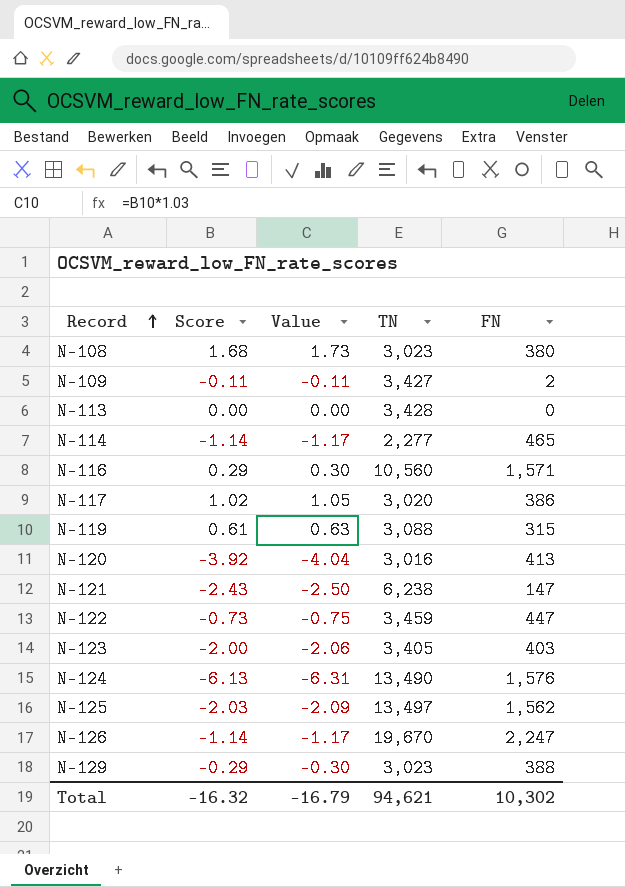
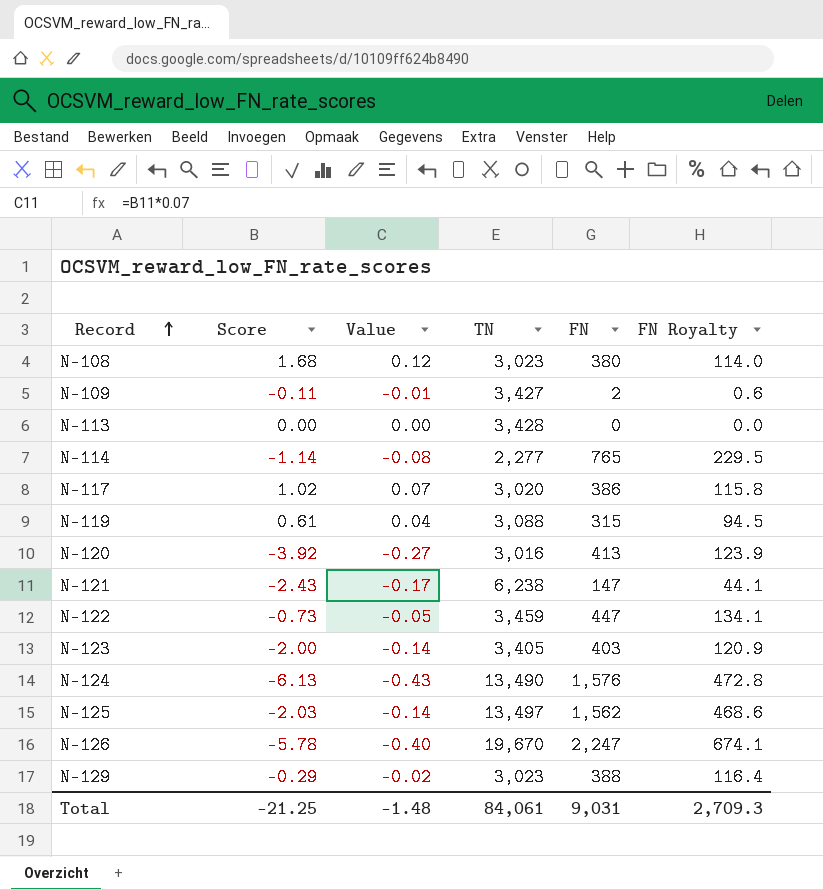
column Value | formula: [Score] * 1.03 -> [Score] * 0.07
column FN Royalty | formula: none -> [FN] * 0.3
row N-116: 0.29 | 0.30 | 10,560 | 1,571 -> none
N-114 | FN: 465 -> 765
N-126 | Score: -1.14 -> -5.78
Total | Score: -16.32 -> -21.25
Total | Value: -16.79 -> -1.48
Total | TN: 94,621 -> 84,061
Total | FN: 10,302 -> 9,031

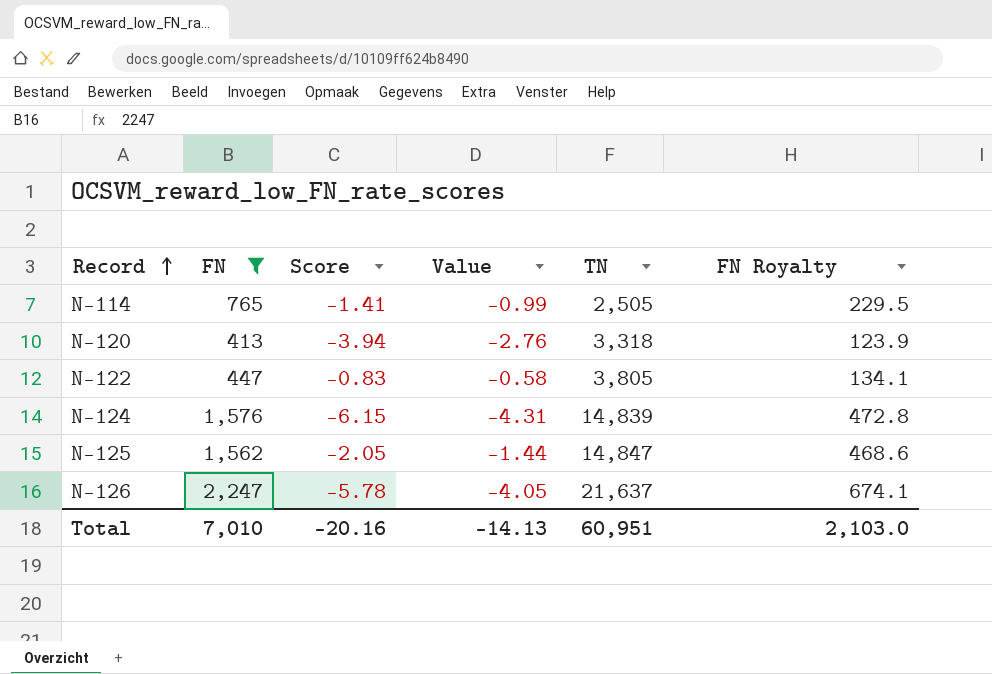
filter: none -> FN >= 413
column FN | position: 5 -> 2
column Value | formula: [Score] * 0.07 -> [Score] * 0.7
N-114 | Score: -1.14 -> -1.41
N-114 | TN: 2,277 -> 2,505
N-120 | Score: -3.92 -> -3.94
N-120 | TN: 3,016 -> 3,318
N-122 | Score: -0.73 -> -0.83
N-122 | TN: 3,459 -> 3,805
N-124 | Score: -6.13 -> -6.15
N-124 | TN: 13,490 -> 14,839
N-125 | Score: -2.03 -> -2.05
N-125 | TN: 13,497 -> 14,847
N-126 | TN: 19,670 -> 21,637
Total | FN: 9,031 -> 7,010
Total | Score: -21.25 -> -20.16
Total | Value: -1.48 -> -14.13
Total | TN: 84,061 -> 60,951
Total | FN Royalty: 2,709.3 -> 2,103.0

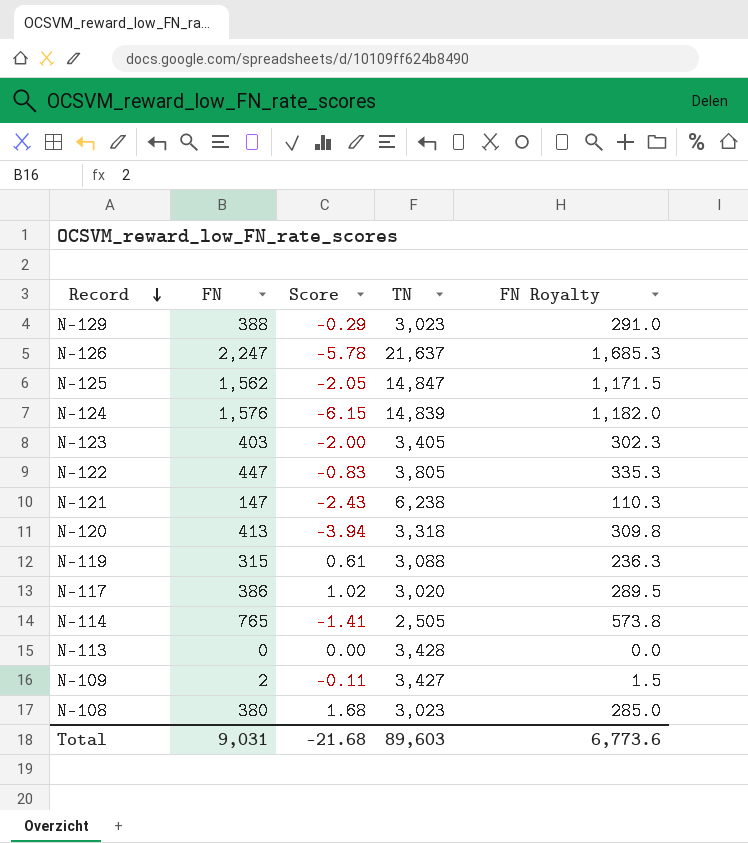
filter: FN >= 413 -> none
row order: Record ascending -> Record descending
column Value | formula: [Score] * 0.7 -> none
column FN Royalty | formula: [FN] * 0.3 -> [FN] * 0.75
Total | FN: 7,010 -> 9,031
Total | Score: -20.16 -> -21.68
Total | TN: 60,951 -> 89,603
Total | FN Royalty: 2,103.0 -> 6,773.6

